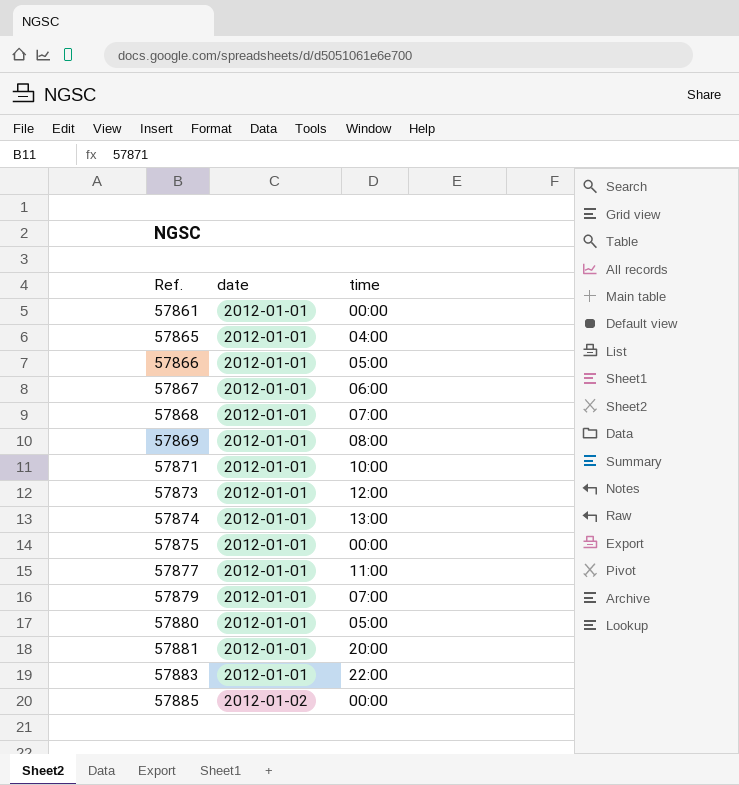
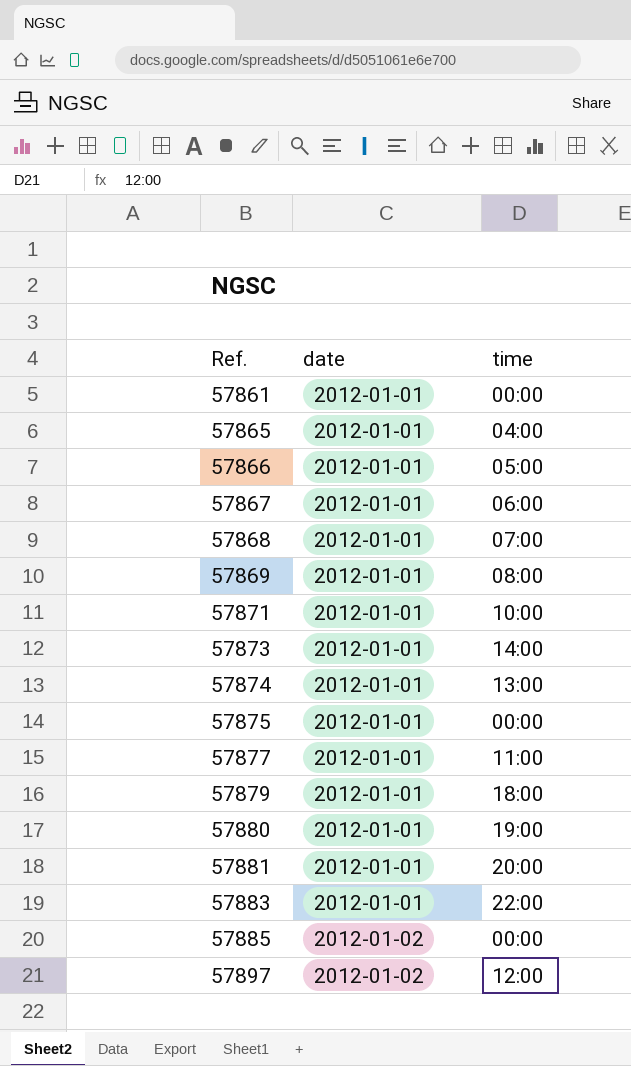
57873 | time: 12:00 -> 14:00
57879 | time: 07:00 -> 18:00
57880 | time: 05:00 -> 19:00
row 57897: none -> 2012-01-02 | 12:00

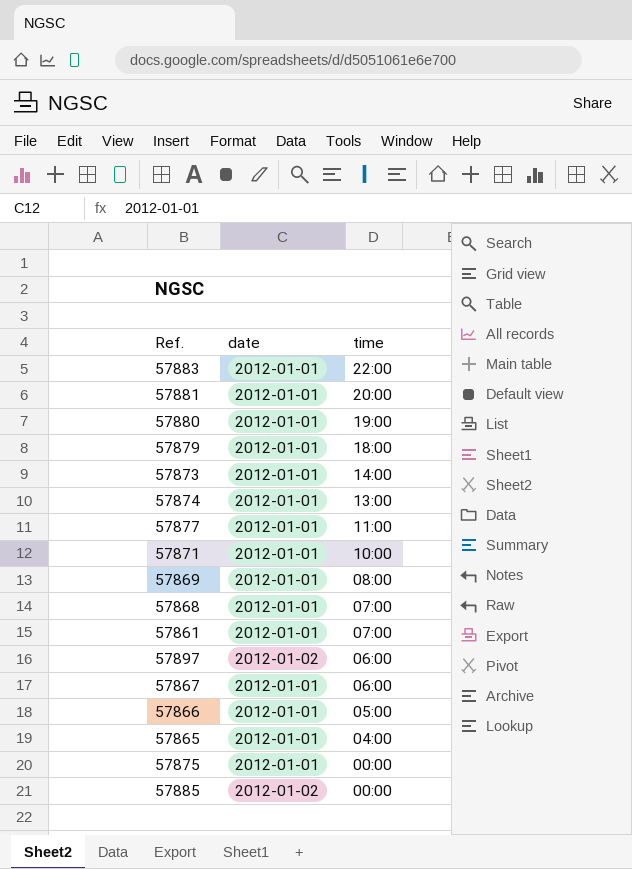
row order: Ref. ascending -> time descending
57861 | time: 00:00 -> 07:00
57897 | time: 12:00 -> 06:00

